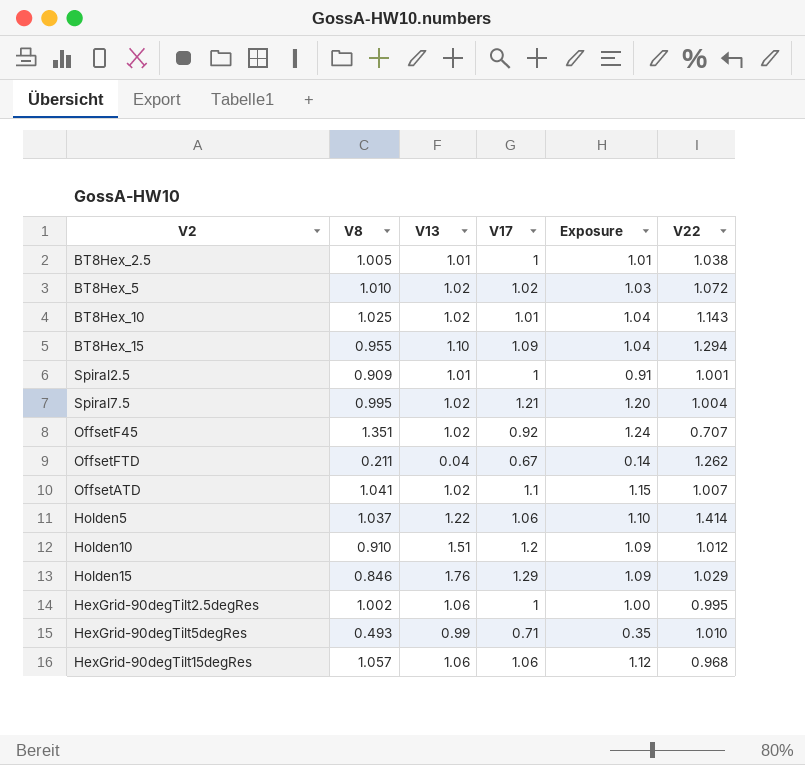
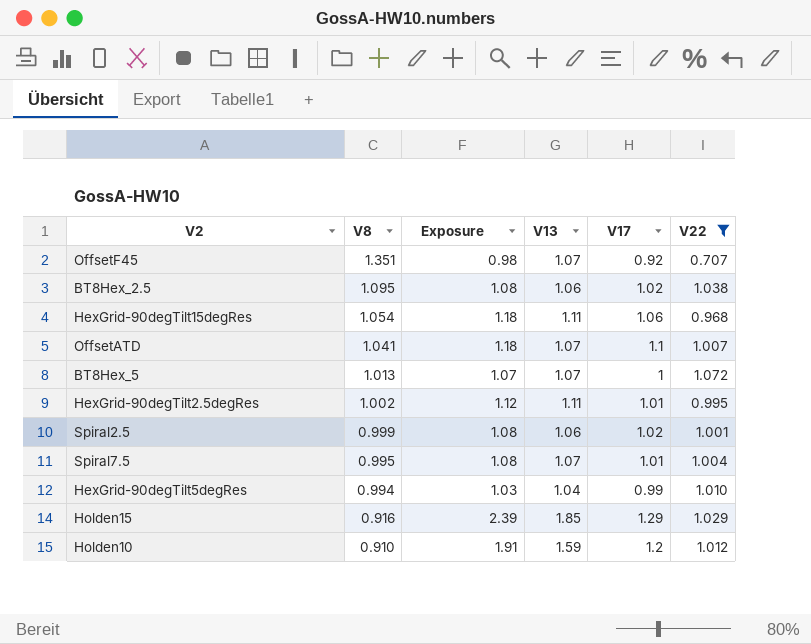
filter: none -> V22 <= 1.072
row order: none -> V8 descending
column Exposure | formula: [V8] * [V17] -> [V13] * [V17]
column Exposure | position: 5 -> 3
OffsetF45 | V13: 1.02 -> 1.07
BT8Hex_2.5 | V8: 1.005 -> 1.095
BT8Hex_2.5 | V13: 1.01 -> 1.06
BT8Hex_2.5 | V17: 1 -> 1.02
HexGrid-90degTilt15degRes | V8: 1.057 -> 1.054
HexGrid-90degTilt15degRes | V13: 1.06 -> 1.11
OffsetATD | V13: 1.02 -> 1.07
BT8Hex_5 | V8: 1.010 -> 1.013
BT8Hex_5 | V13: 1.02 -> 1.07
BT8Hex_5 | V17: 1.02 -> 1
HexGrid-90degTilt2.5degRes | V13: 1.06 -> 1.11
HexGrid-90degTilt2.5degRes | V17: 1 -> 1.01
Spiral2.5 | V8: 0.909 -> 0.999
Spiral2.5 | V13: 1.01 -> 1.06
Spiral2.5 | V17: 1 -> 1.02
Spiral7.5 | V13: 1.02 -> 1.07
Spiral7.5 | V17: 1.21 -> 1.01
HexGrid-90degTilt5degRes | V8: 0.493 -> 0.994
HexGrid-90degTilt5degRes | V13: 0.99 -> 1.04
HexGrid-90degTilt5degRes | V17: 0.71 -> 0.99
Holden15 | V8: 0.846 -> 0.916
Holden15 | V13: 1.76 -> 1.85
Holden10 | V13: 1.51 -> 1.59

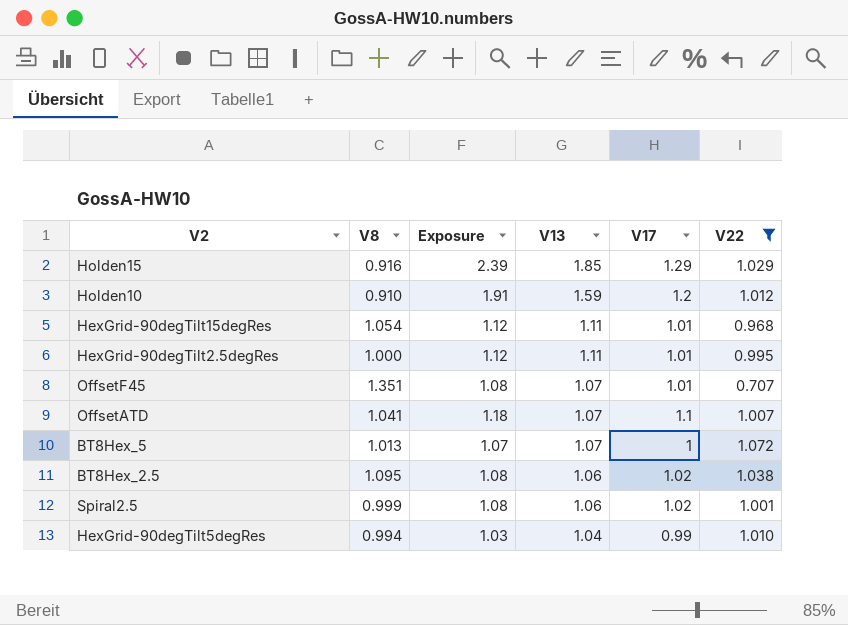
row order: V8 descending -> V13 descending
row Spiral7.5: 0.995 | 1.08 | 1.07 | 1.01 | 1.004 -> none
HexGrid-90degTilt15degRes | Exposure: 1.18 -> 1.12
HexGrid-90degTilt15degRes | V17: 1.06 -> 1.01
HexGrid-90degTilt2.5degRes | V8: 1.002 -> 1.000
OffsetF45 | Exposure: 0.98 -> 1.08
OffsetF45 | V17: 0.92 -> 1.01

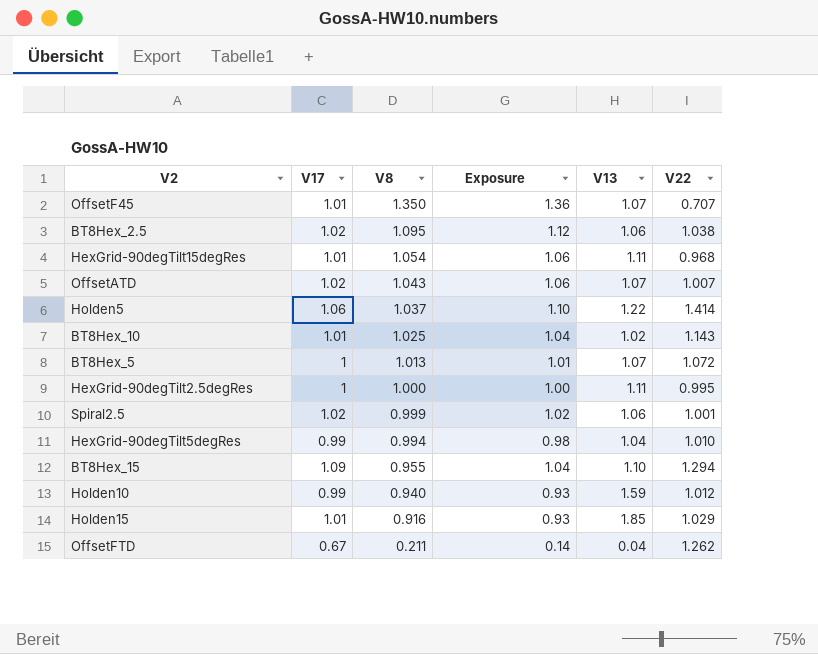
filter: V22 <= 1.072 -> none
row order: V13 descending -> V8 descending
column V17 | position: 5 -> 2
column Exposure | formula: [V13] * [V17] -> [V17] * [V8]
OffsetF45 | V8: 1.351 -> 1.350
OffsetATD | V17: 1.1 -> 1.02
OffsetATD | V8: 1.041 -> 1.043
HexGrid-90degTilt2.5degRes | V17: 1.01 -> 1
Holden10 | V17: 1.2 -> 0.99
Holden10 | V8: 0.910 -> 0.940
Holden15 | V17: 1.29 -> 1.01

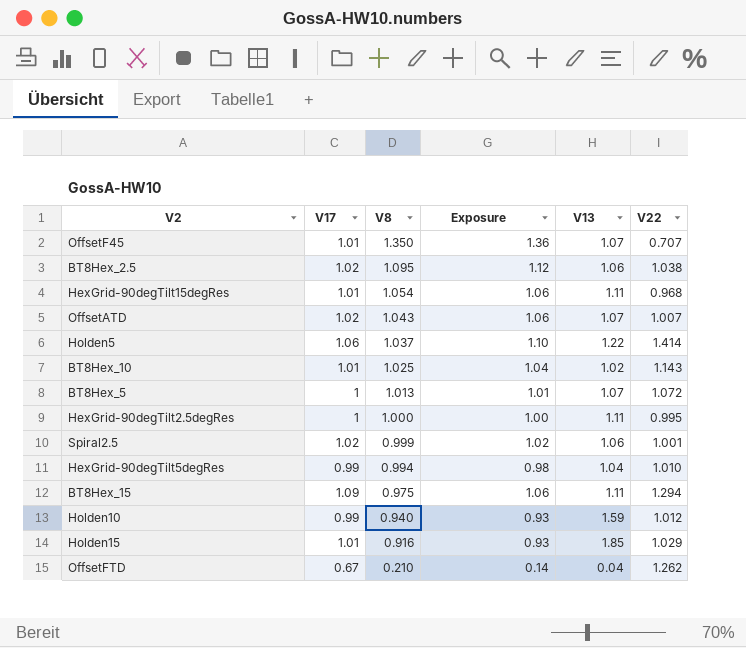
BT8Hex_15 | V8: 0.955 -> 0.975
BT8Hex_15 | Exposure: 1.04 -> 1.06
BT8Hex_15 | V13: 1.10 -> 1.11
OffsetFTD | V8: 0.211 -> 0.210

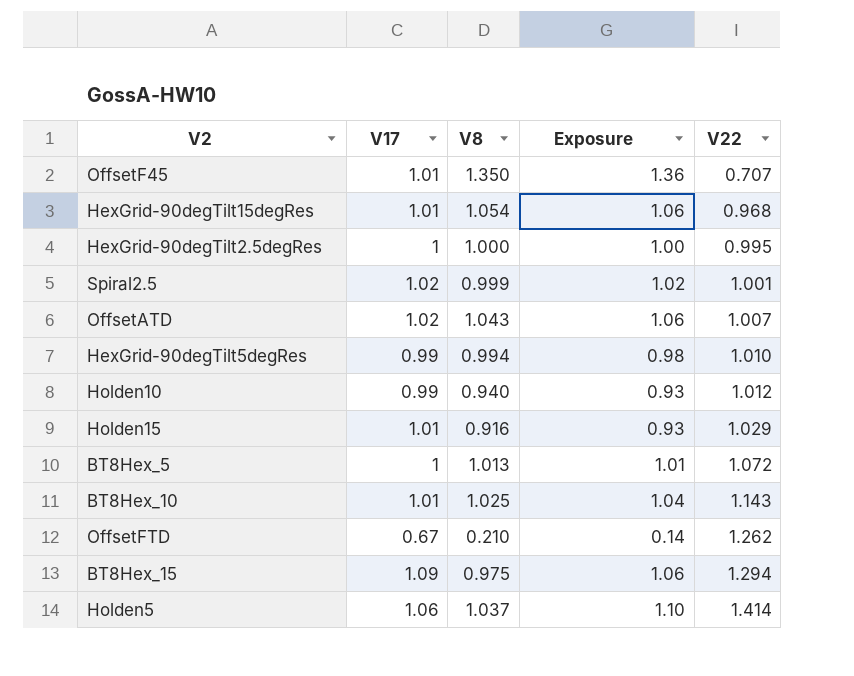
row order: V8 descending -> V22 ascending
column V13 | position: 5 -> none
row BT8Hex_2.5: 1.02 | 1.095 | 1.12 | 1.06 | 1.038 -> none

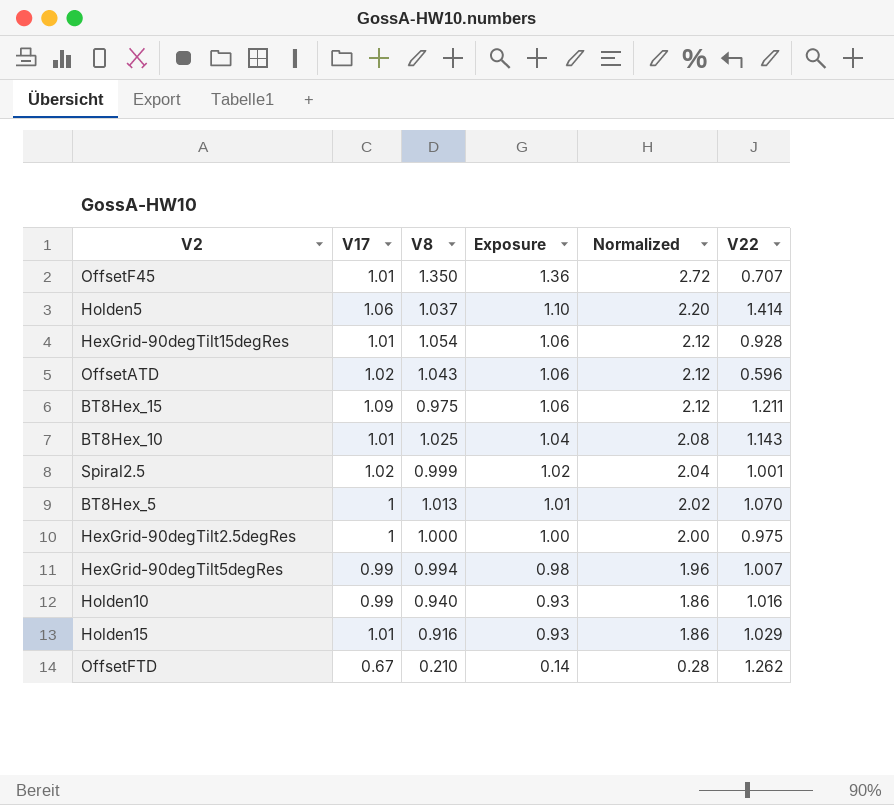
row order: V22 ascending -> Exposure descending
column Normalized | formula: none -> [Exposure] * 2
HexGrid-90degTilt15degRes | V22: 0.968 -> 0.928
OffsetATD | V22: 1.007 -> 0.596
BT8Hex_15 | V22: 1.294 -> 1.211
BT8Hex_5 | V22: 1.072 -> 1.070
HexGrid-90degTilt2.5degRes | V22: 0.995 -> 0.975
HexGrid-90degTilt5degRes | V22: 1.010 -> 1.007
Holden10 | V22: 1.012 -> 1.016

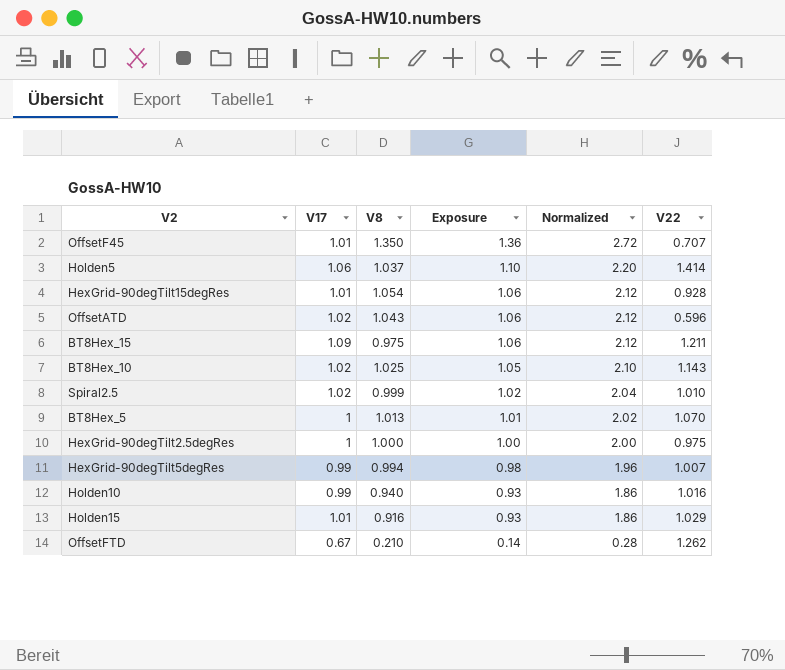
BT8Hex_10 | V17: 1.01 -> 1.02
BT8Hex_10 | Exposure: 1.04 -> 1.05
BT8Hex_10 | Normalized: 2.08 -> 2.10
Spiral2.5 | V22: 1.001 -> 1.010

